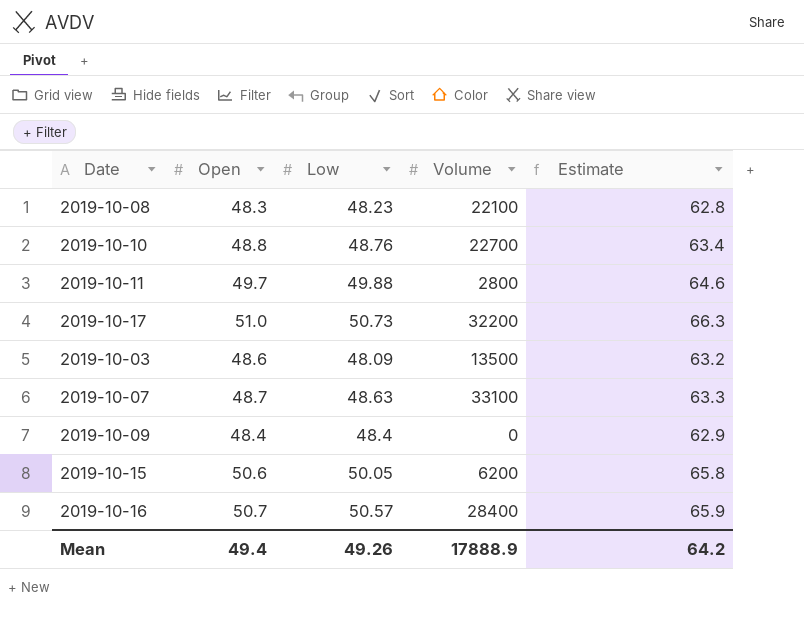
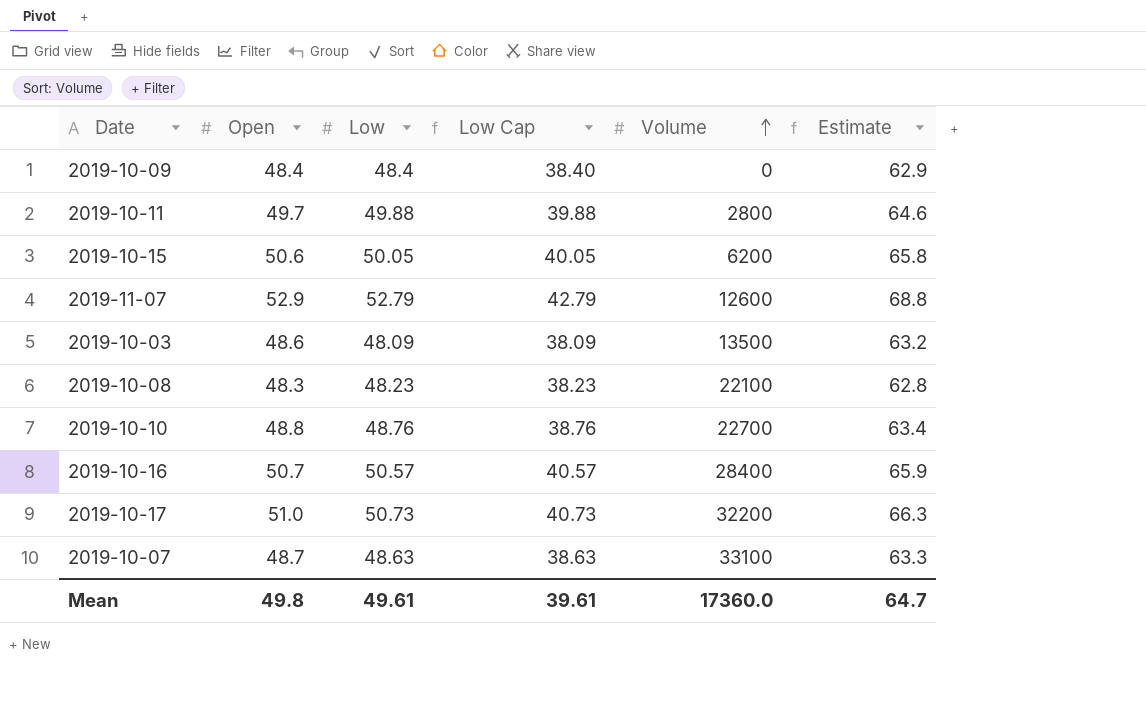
row order: none -> Volume ascending
column Low Cap | formula: none -> [Low] - 10
row 2019-11-07: none -> 52.9 | 52.79 | 42.79 | 12600 | 68.8
Mean | Open: 49.4 -> 49.8
Mean | Low: 49.26 -> 49.61
Mean | Volume: 17888.9 -> 17360.0
Mean | Estimate: 64.2 -> 64.7

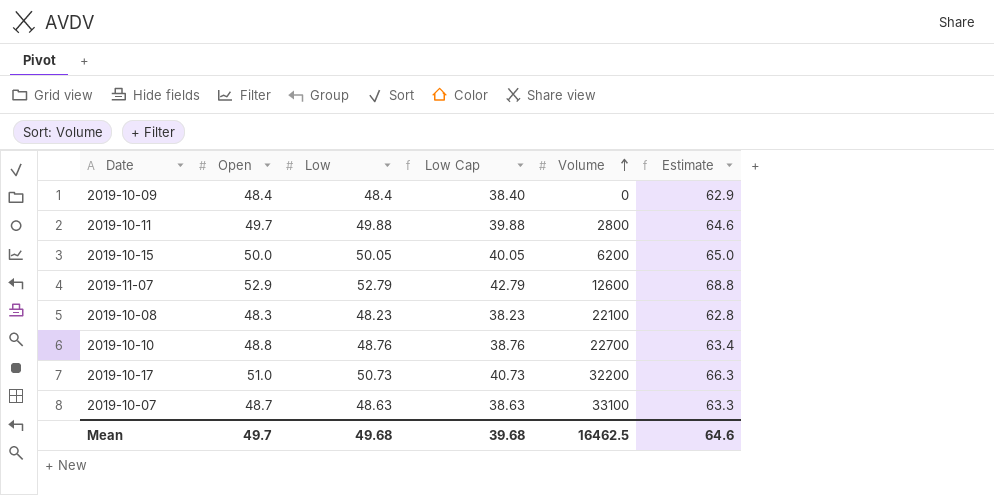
row 2019-10-03: 48.6 | 48.09 | 38.09 | 13500 | 63.2 -> none
row 2019-10-16: 50.7 | 50.57 | 40.57 | 28400 | 65.9 -> none
2019-10-15 | Open: 50.6 -> 50.0
2019-10-15 | Estimate: 65.8 -> 65.0
Mean | Open: 49.8 -> 49.7
Mean | Low: 49.61 -> 49.68
Mean | Low Cap: 39.61 -> 39.68
Mean | Volume: 17360.0 -> 16462.5
Mean | Estimate: 64.7 -> 64.6

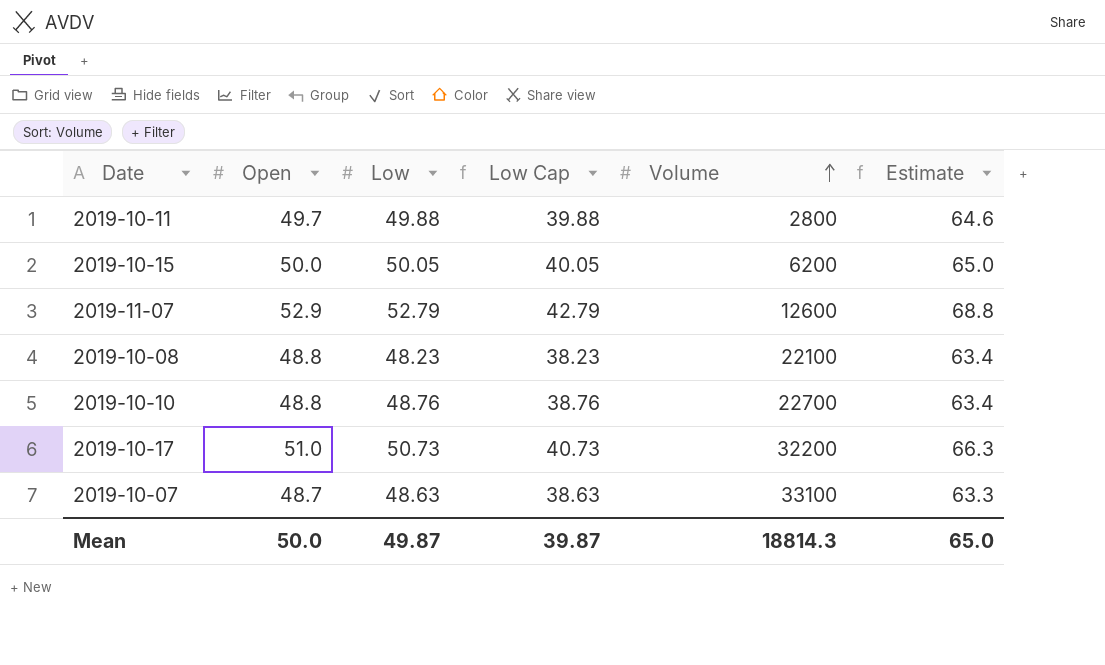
row 2019-10-09: 48.4 | 48.4 | 38.40 | 0 | 62.9 -> none
2019-10-08 | Open: 48.3 -> 48.8
2019-10-08 | Estimate: 62.8 -> 63.4
Mean | Open: 49.7 -> 50.0
Mean | Low: 49.68 -> 49.87
Mean | Low Cap: 39.68 -> 39.87
Mean | Volume: 16462.5 -> 18814.3
Mean | Estimate: 64.6 -> 65.0

